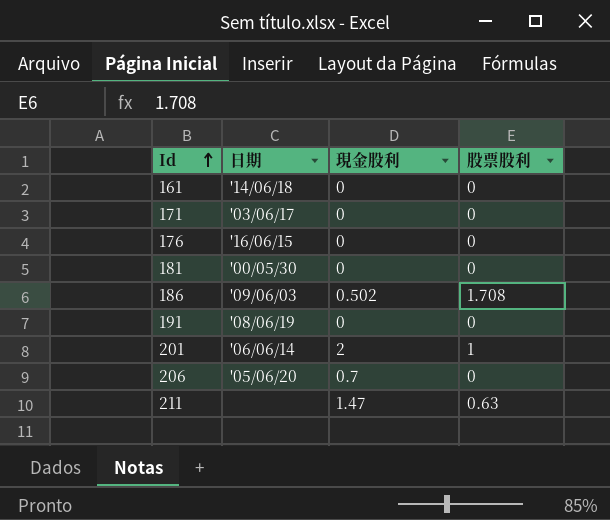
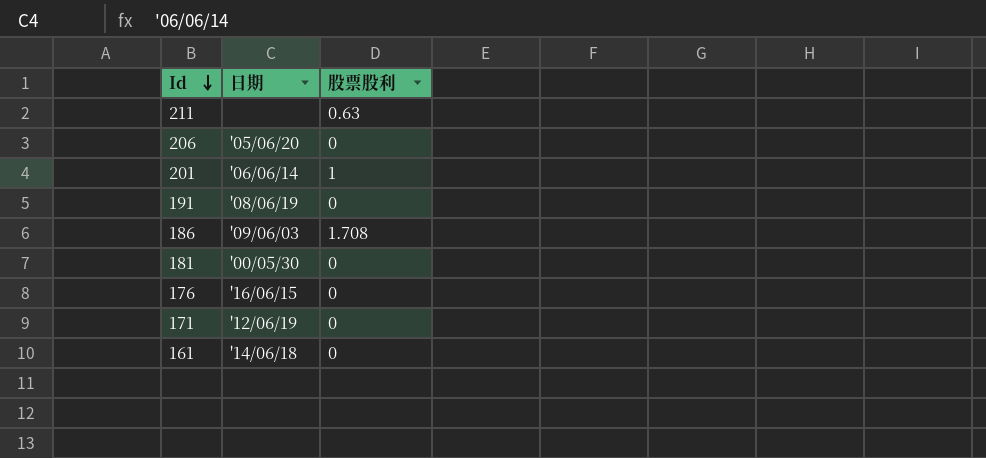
row order: Id ascending -> Id descending
column 現金股利 | position: 3 -> none
171 | 日期: '03/06/17 -> '12/06/19

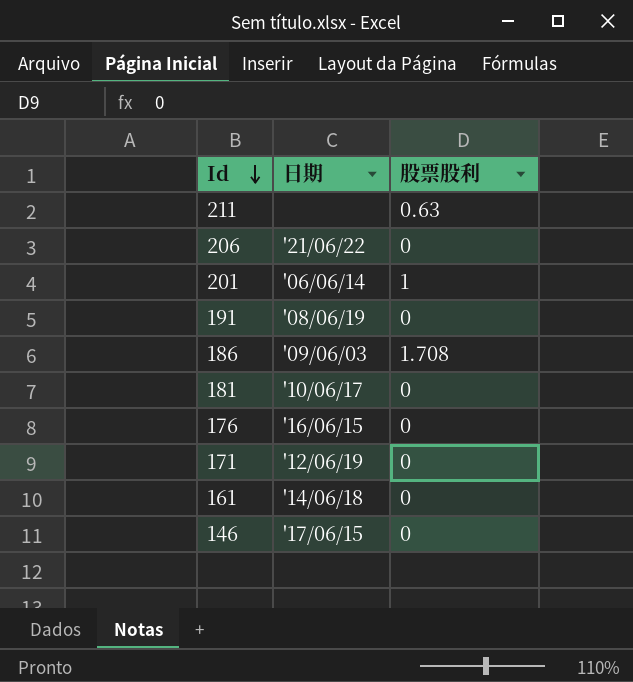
206 | 日期: '05/06/20 -> '21/06/22
181 | 日期: '00/05/30 -> '10/06/17
row 146: none -> '17/06/15 | 0

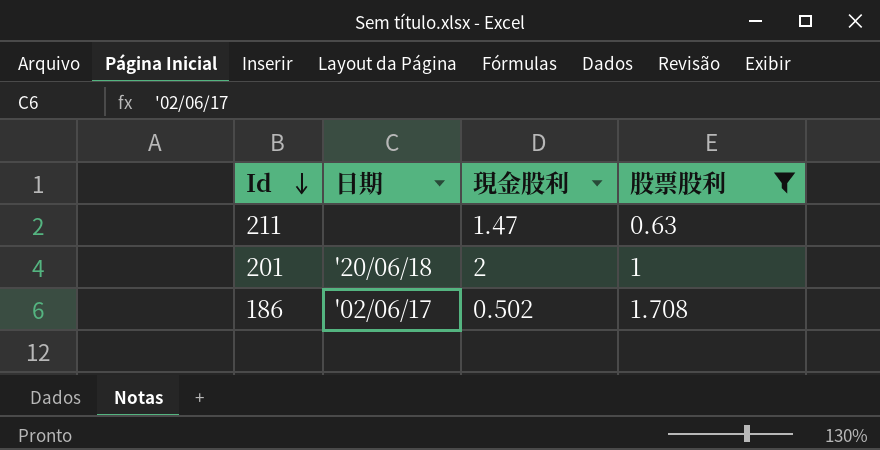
filter: none -> 股票股利 != 0
column 現金股利 | position: none -> 3
201 | 日期: '06/06/14 -> '20/06/18
186 | 日期: '09/06/03 -> '02/06/17

